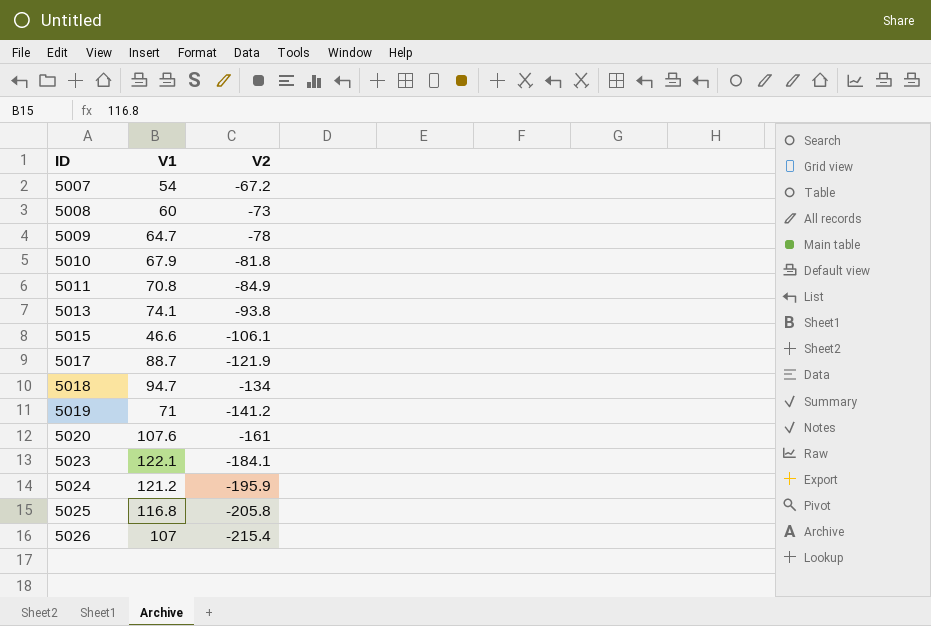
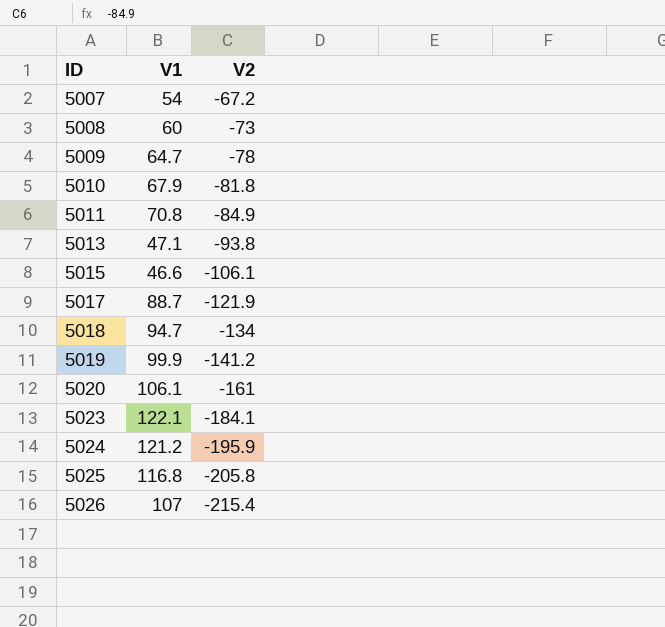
5013 | V1: 74.1 -> 47.1
5019 | V1: 71 -> 99.9
5020 | V1: 107.6 -> 106.1

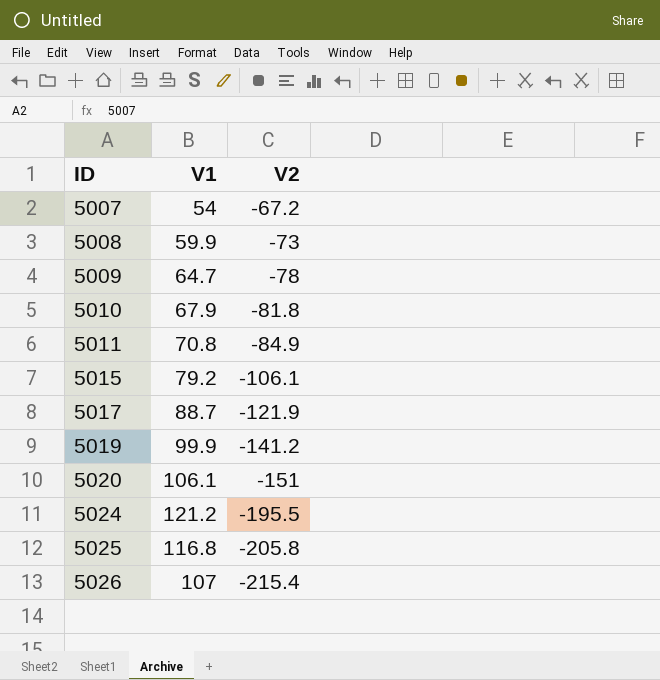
row 5013: 47.1 | -93.8 -> none
row 5018: 94.7 | -134 -> none
row 5023: 122.1 | -184.1 -> none
5008 | V1: 60 -> 59.9
5015 | V1: 46.6 -> 79.2
5020 | V2: -161 -> -151
5024 | V2: -195.9 -> -195.5

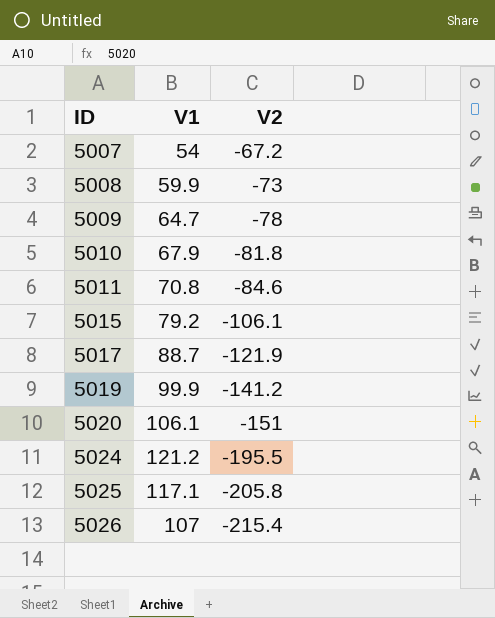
5011 | V2: -84.9 -> -84.6
5025 | V1: 116.8 -> 117.1

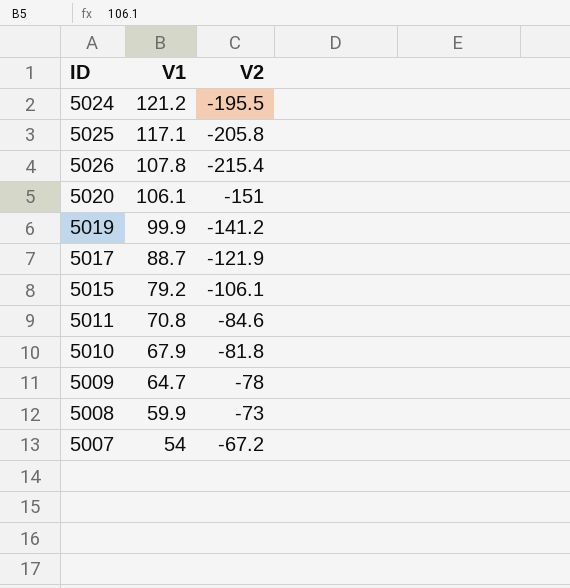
row order: ID ascending -> V1 descending
5026 | V1: 107 -> 107.8

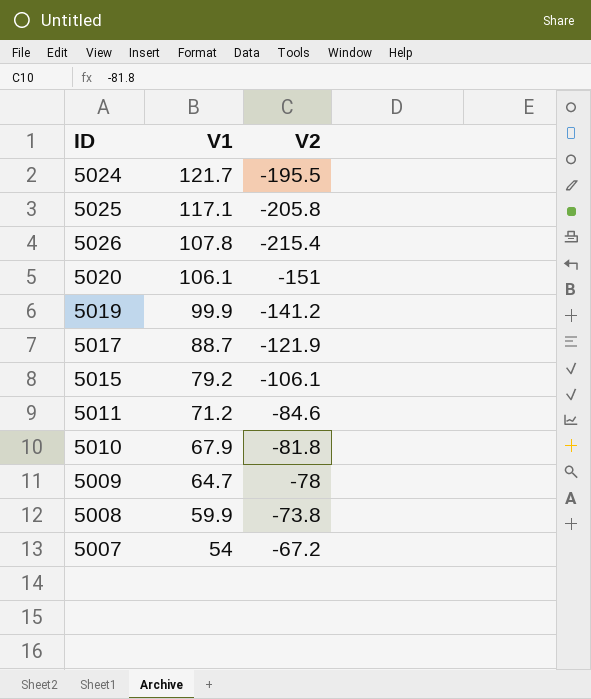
5024 | V1: 121.2 -> 121.7
5011 | V1: 70.8 -> 71.2
5008 | V2: -73 -> -73.8

